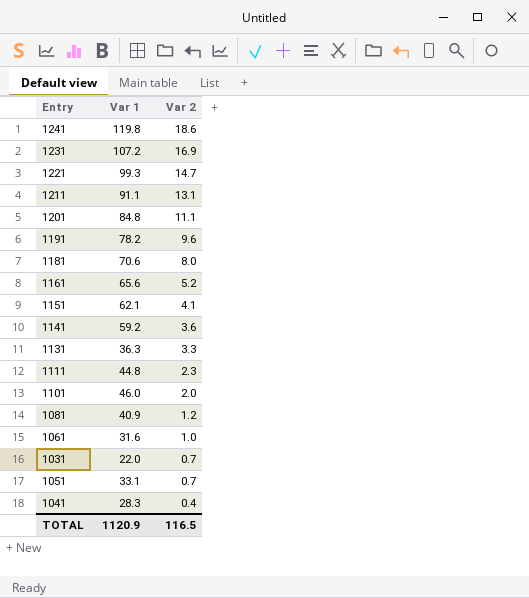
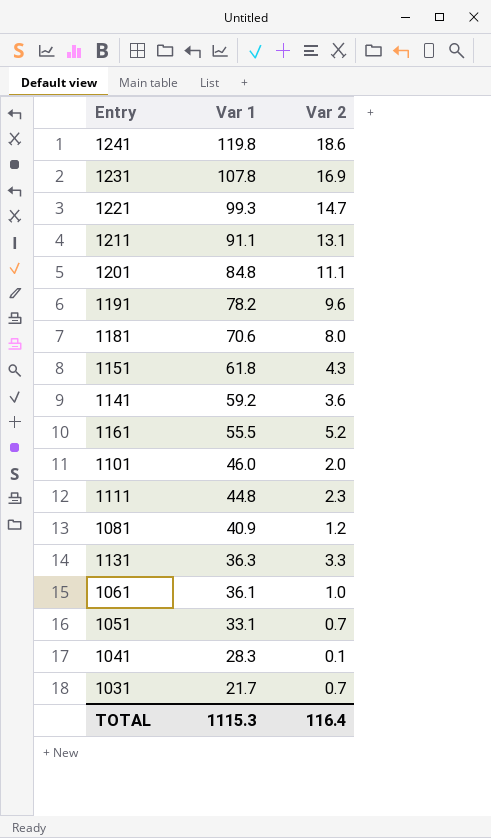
row order: Var 2 descending -> Var 1 descending
1231 | Var 1: 107.2 -> 107.8
1151 | Var 1: 62.1 -> 61.8
1151 | Var 2: 4.1 -> 4.3
1161 | Var 1: 65.6 -> 55.5
1061 | Var 1: 31.6 -> 36.1
1041 | Var 2: 0.4 -> 0.1
1031 | Var 1: 22.0 -> 21.7
TOTAL | Var 1: 1120.9 -> 1115.3
TOTAL | Var 2: 116.5 -> 116.4

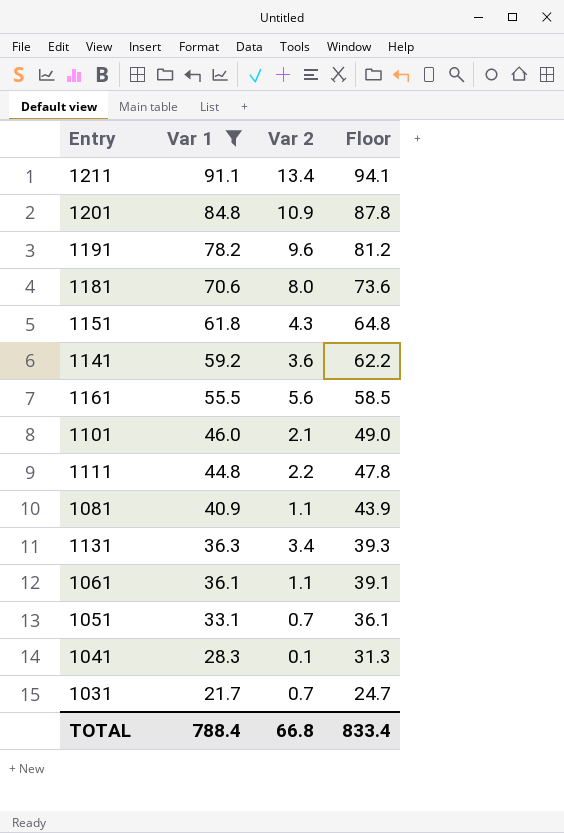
filter: none -> Var 1 <= 91.1
column Floor | formula: none -> [Var 1] + 3
1211 | Var 2: 13.1 -> 13.4
1201 | Var 2: 11.1 -> 10.9
1161 | Var 2: 5.2 -> 5.6
1101 | Var 2: 2.0 -> 2.1
1111 | Var 2: 2.3 -> 2.2
1081 | Var 2: 1.2 -> 1.1
1131 | Var 2: 3.3 -> 3.4
1061 | Var 2: 1.0 -> 1.1
TOTAL | Var 1: 1115.3 -> 788.4
TOTAL | Var 2: 116.4 -> 66.8

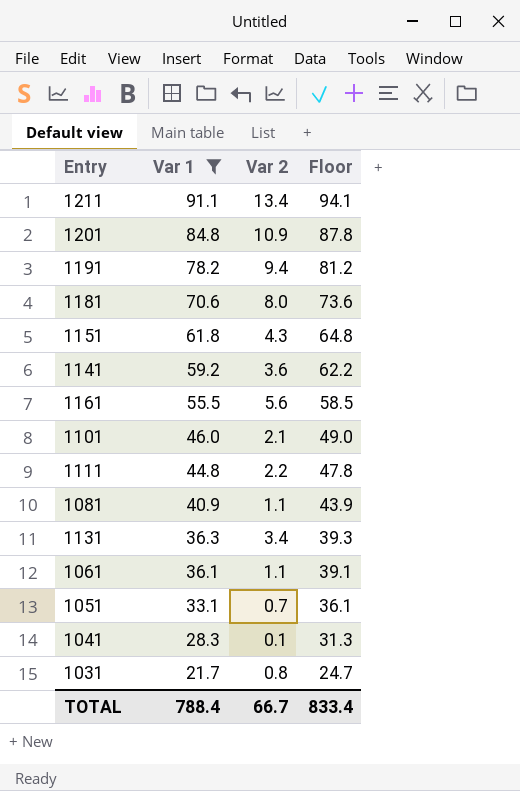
1191 | Var 2: 9.6 -> 9.4
1031 | Var 2: 0.7 -> 0.8
TOTAL | Var 2: 66.8 -> 66.7

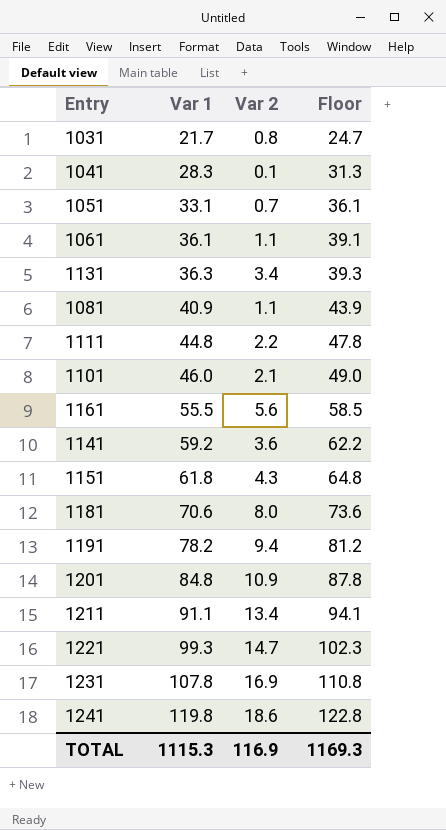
filter: Var 1 <= 91.1 -> none
row order: Var 1 descending -> Var 1 ascending
TOTAL | Var 1: 788.4 -> 1115.3
TOTAL | Var 2: 66.7 -> 116.9
TOTAL | Floor: 833.4 -> 1169.3

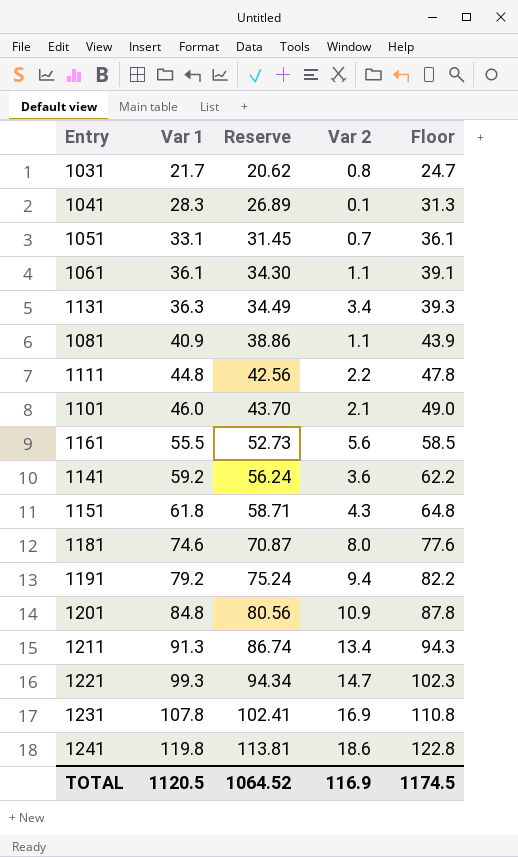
column Reserve | formula: none -> [Var 1] * 0.95
1181 | Var 1: 70.6 -> 74.6
1181 | Floor: 73.6 -> 77.6
1191 | Var 1: 78.2 -> 79.2
1191 | Floor: 81.2 -> 82.2
1211 | Var 1: 91.1 -> 91.3
1211 | Floor: 94.1 -> 94.3
TOTAL | Var 1: 1115.3 -> 1120.5
TOTAL | Floor: 1169.3 -> 1174.5

